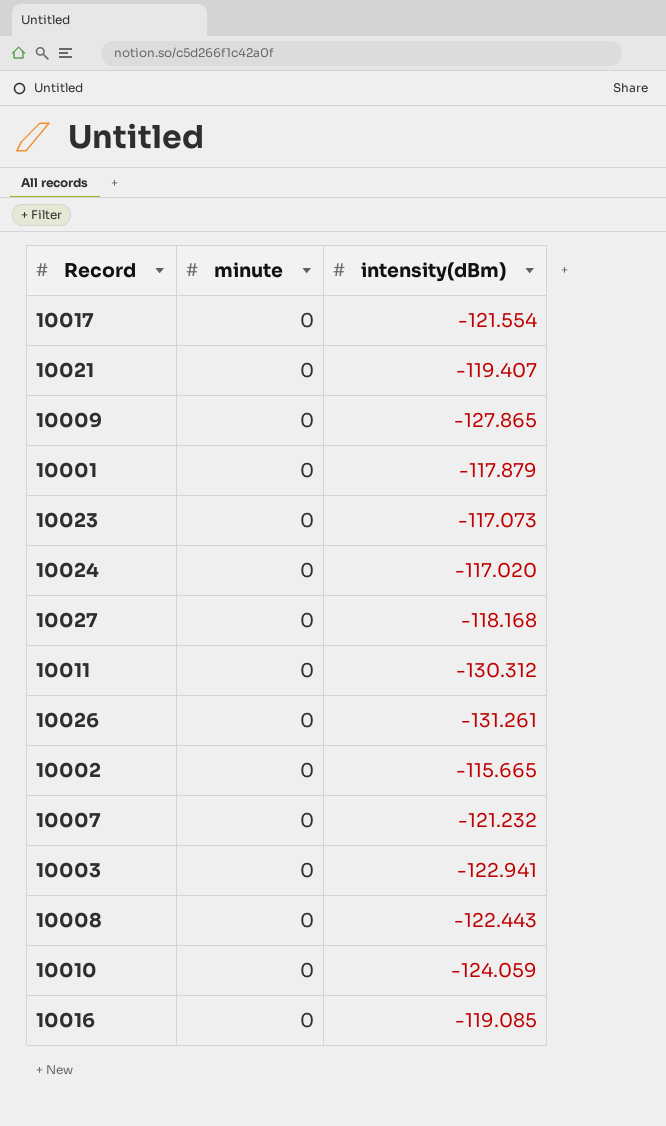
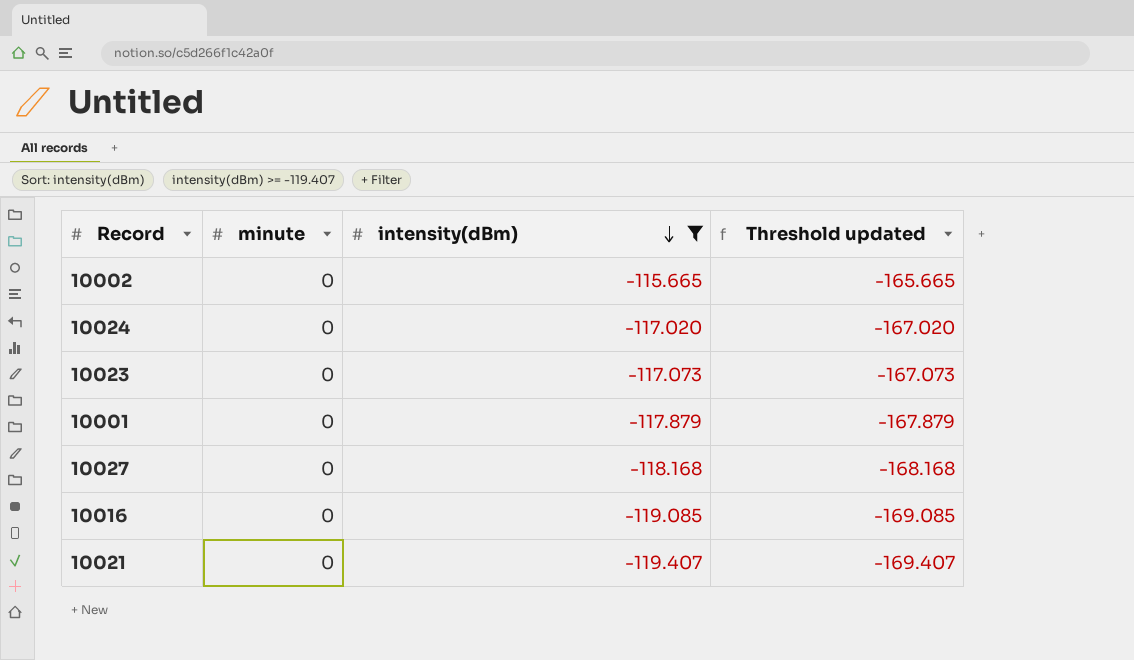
filter: none -> intensity(dBm) >= -119.407
row order: none -> intensity(dBm) descending
column Threshold updated | formula: none -> [intensity(dBm)] - 50

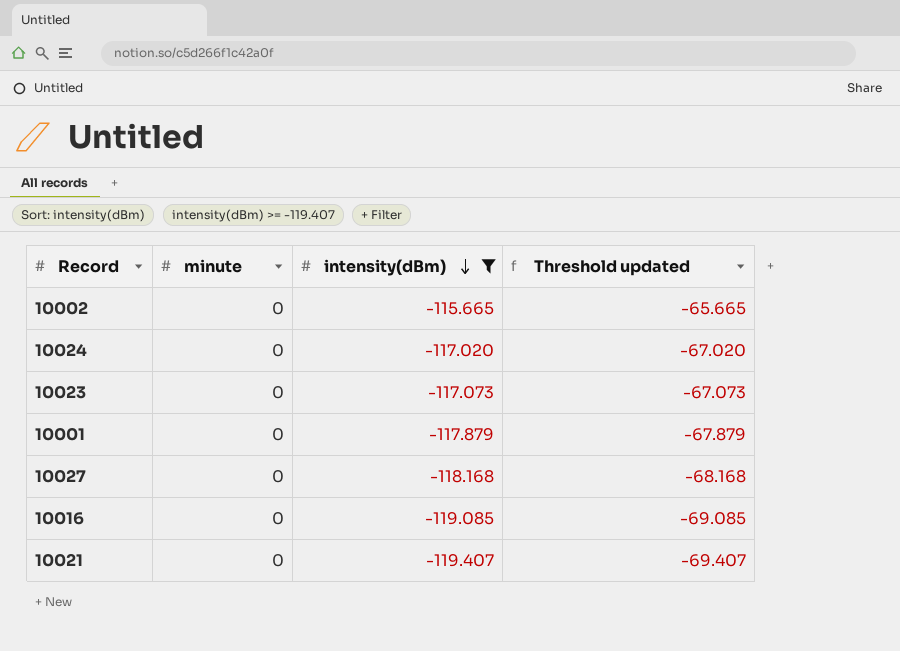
column Threshold updated | formula: [intensity(dBm)] - 50 -> [intensity(dBm)] + 50

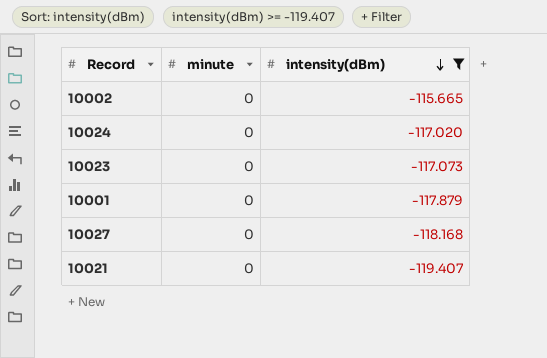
column Threshold updated | formula: [intensity(dBm)] + 50 -> none
row 10016: 0 | -119.085 | -69.085 -> none

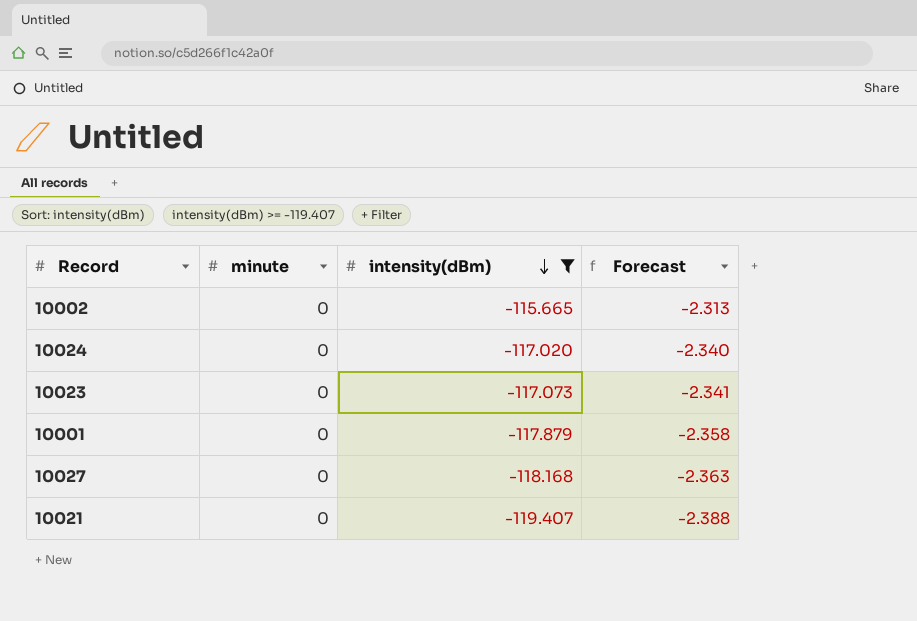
column Forecast | formula: none -> [intensity(dBm)] * 0.02

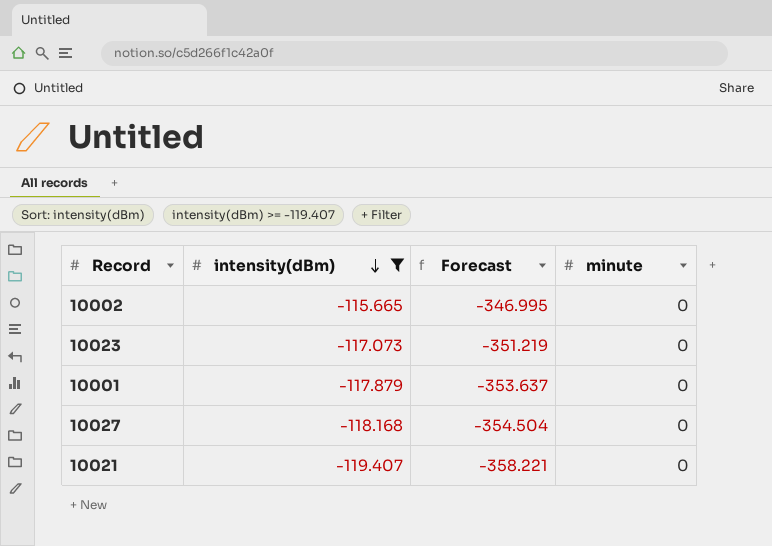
column Forecast | formula: [intensity(dBm)] * 0.02 -> [intensity(dBm)] * 3
column minute | position: 2 -> 4
row 10024: 0 | -117.020 | -2.340 -> none

